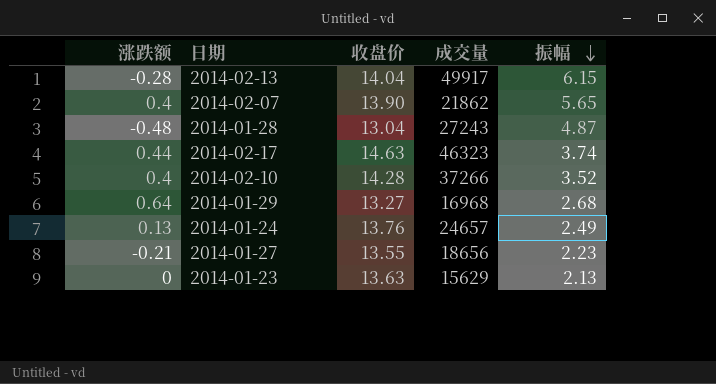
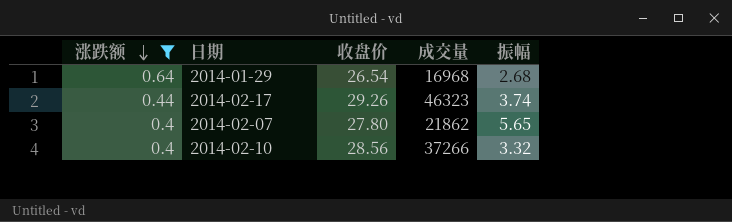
filter: none -> 涨跌额 >= 0.4
row order: 振幅 descending -> 涨跌额 descending
2014-01-29 | 收盘价: 13.27 -> 26.54
2014-02-17 | 收盘价: 14.63 -> 29.26
2014-02-07 | 收盘价: 13.90 -> 27.80
2014-02-10 | 收盘价: 14.28 -> 28.56
2014-02-10 | 振幅: 3.52 -> 3.32

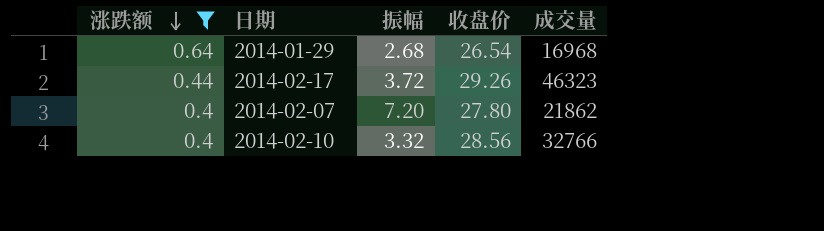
column 振幅 | position: 5 -> 3
2014-02-17 | 振幅: 3.74 -> 3.72
2014-02-07 | 振幅: 5.65 -> 7.20
2014-02-10 | 成交量: 37266 -> 32766

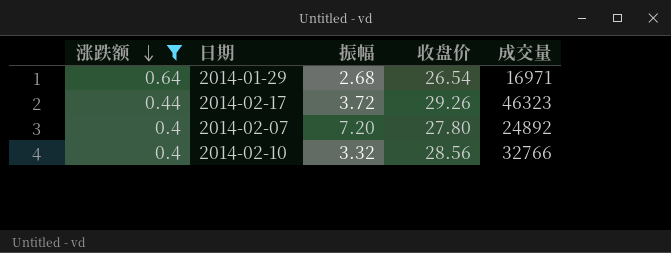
2014-01-29 | 成交量: 16968 -> 16971
2014-02-07 | 成交量: 21862 -> 24892

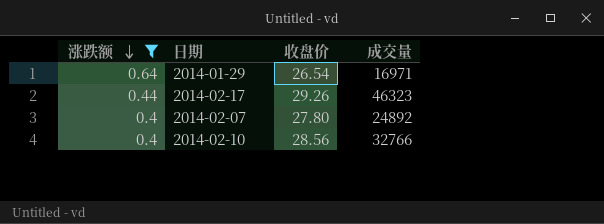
column 振幅 | position: 3 -> none

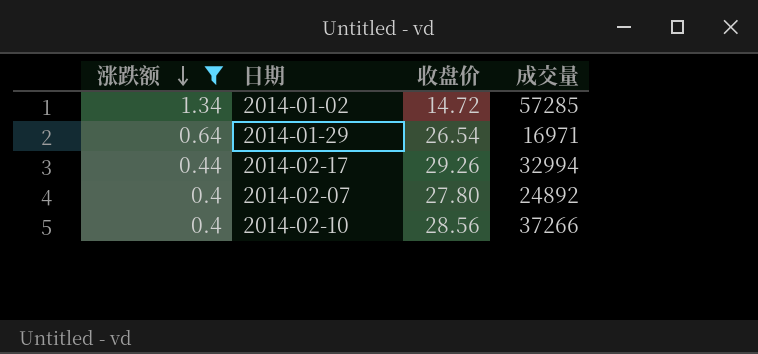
row 2014-01-02: none -> 1.34 | 14.72 | 57285
2014-02-17 | 成交量: 46323 -> 32994
2014-02-10 | 成交量: 32766 -> 37266

